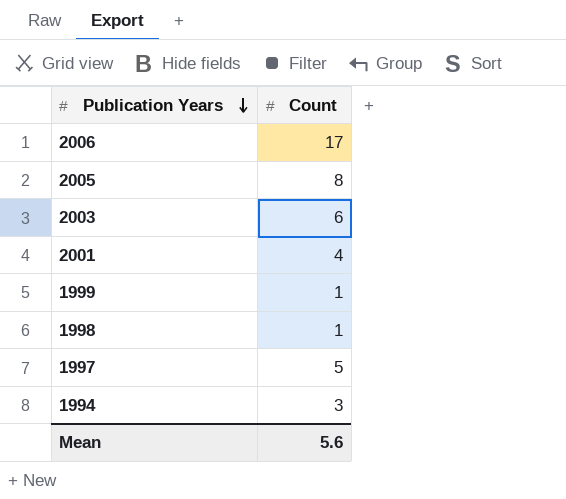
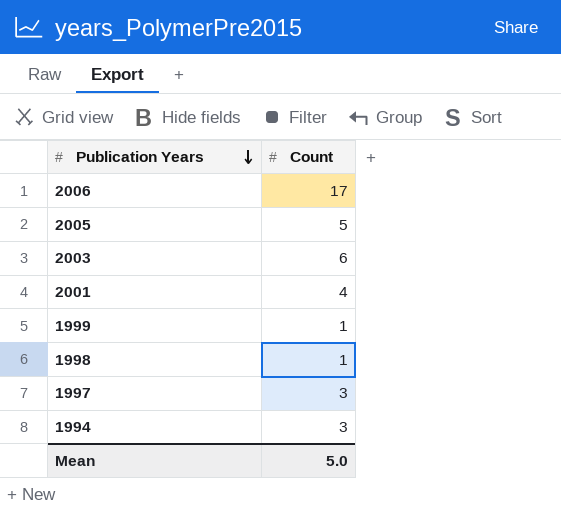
2005 | Count: 8 -> 5
1997 | Count: 5 -> 3
Mean | Count: 5.6 -> 5.0

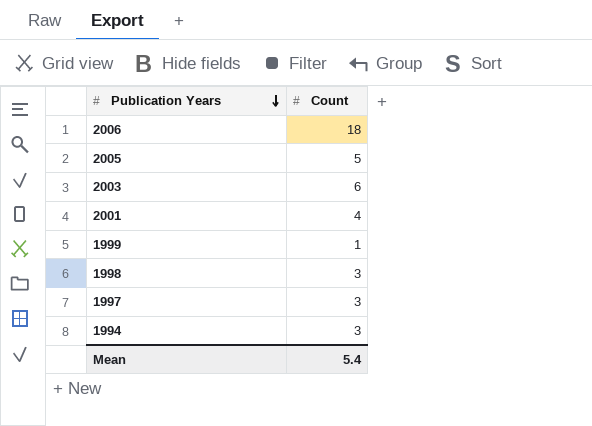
2006 | Count: 17 -> 18
1998 | Count: 1 -> 3
Mean | Count: 5.0 -> 5.4

